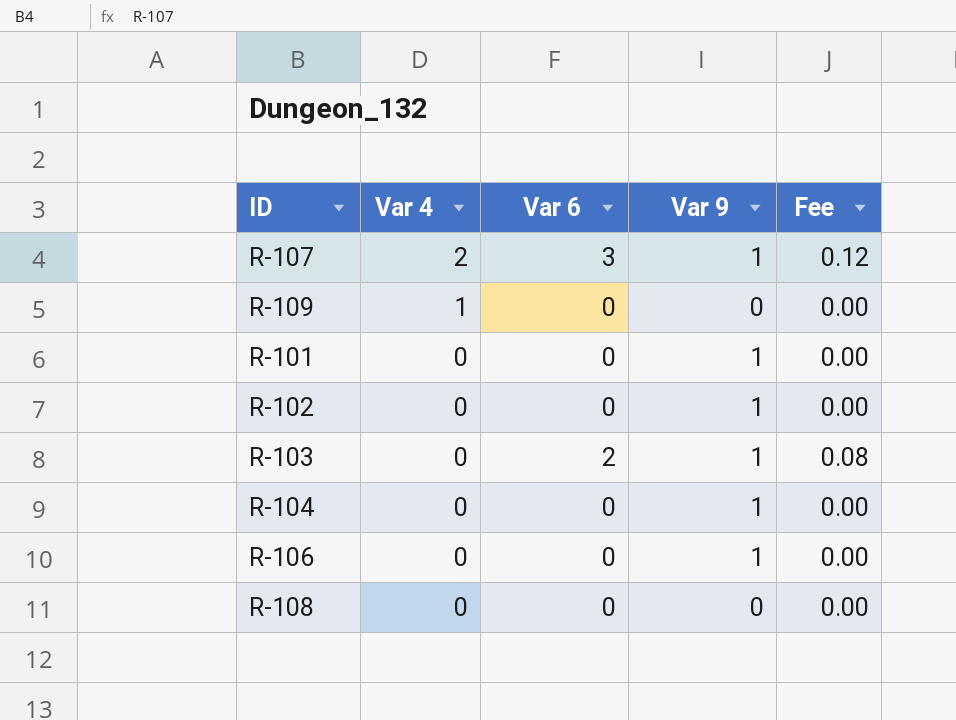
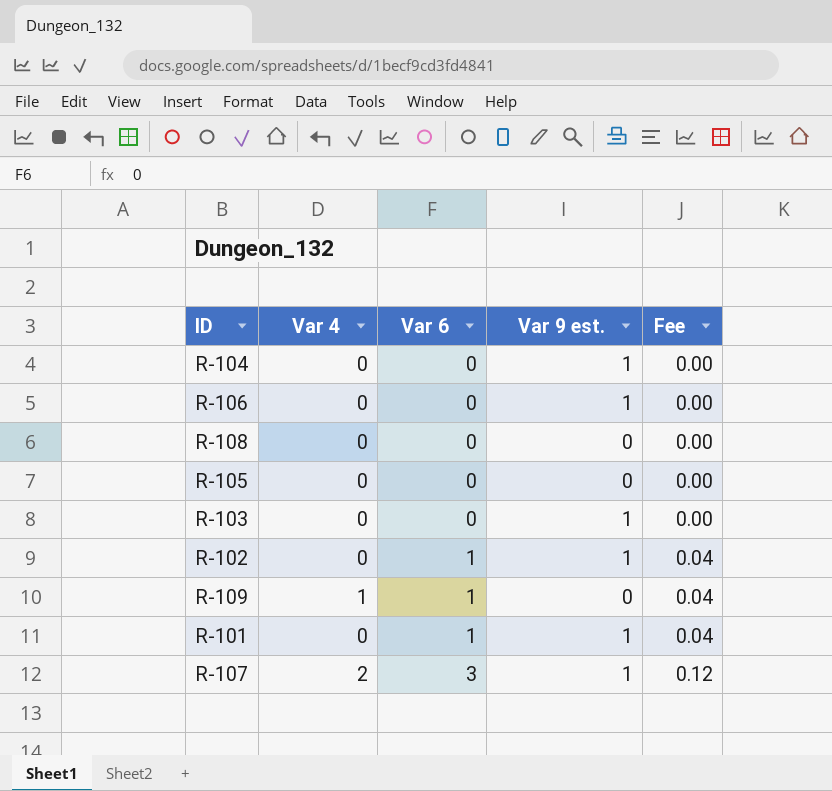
row order: Var 4 descending -> Var 6 ascending
column name: Var 9 -> Var 9 est.
row R-105: none -> 0 | 0 | 0 | 0.00
R-103 | Var 6: 2 -> 0
R-103 | Fee: 0.08 -> 0.00
R-102 | Var 6: 0 -> 1
R-102 | Fee: 0.00 -> 0.04
R-109 | Var 6: 0 -> 1
R-109 | Fee: 0.00 -> 0.04
R-101 | Var 6: 0 -> 1
R-101 | Fee: 0.00 -> 0.04

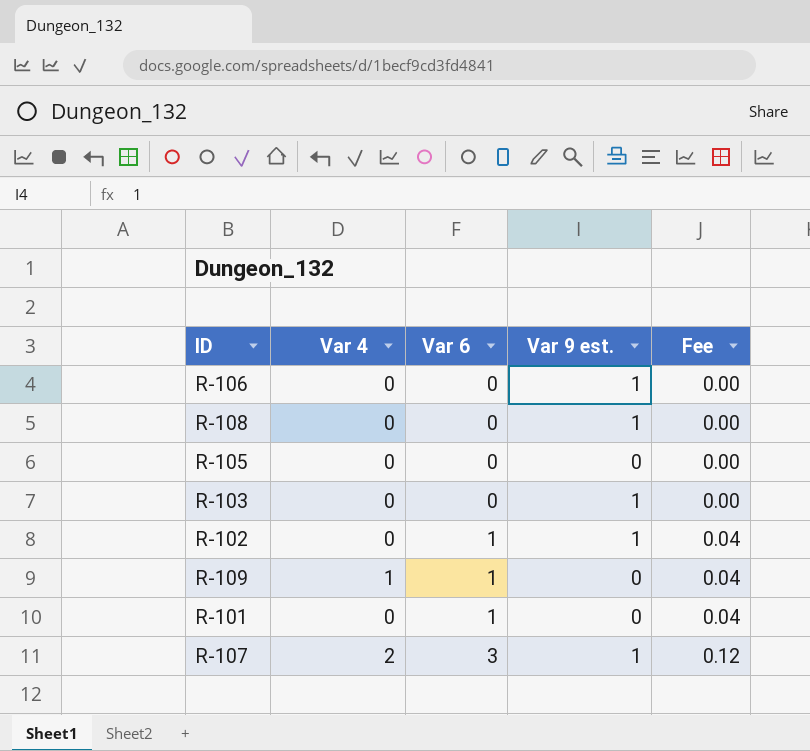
row R-104: 0 | 0 | 1 | 0.00 -> none
R-108 | Var 9 est.: 0 -> 1
R-101 | Var 9 est.: 1 -> 0

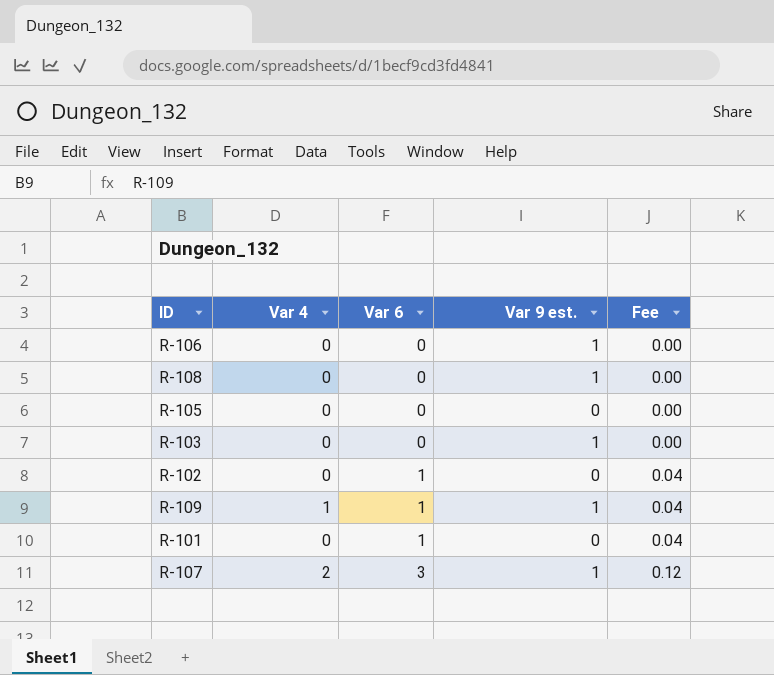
R-102 | Var 9 est.: 1 -> 0
R-109 | Var 9 est.: 0 -> 1

